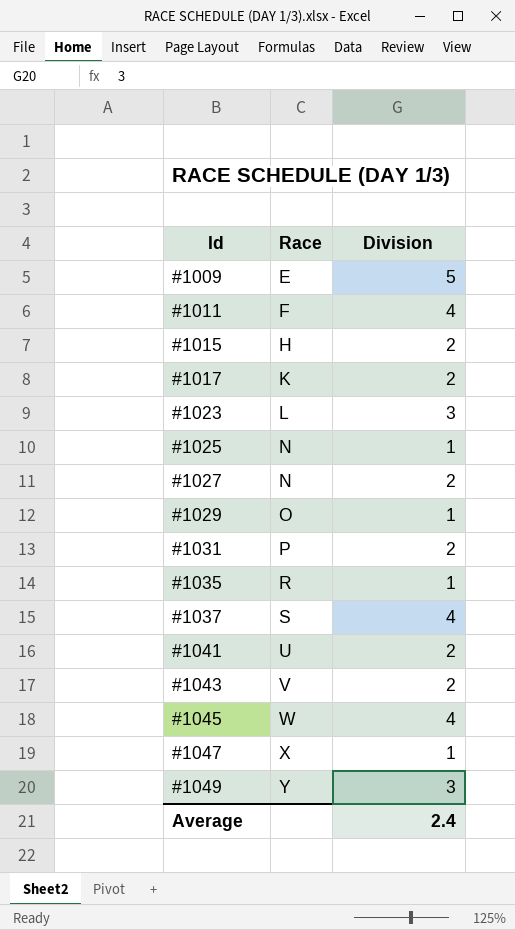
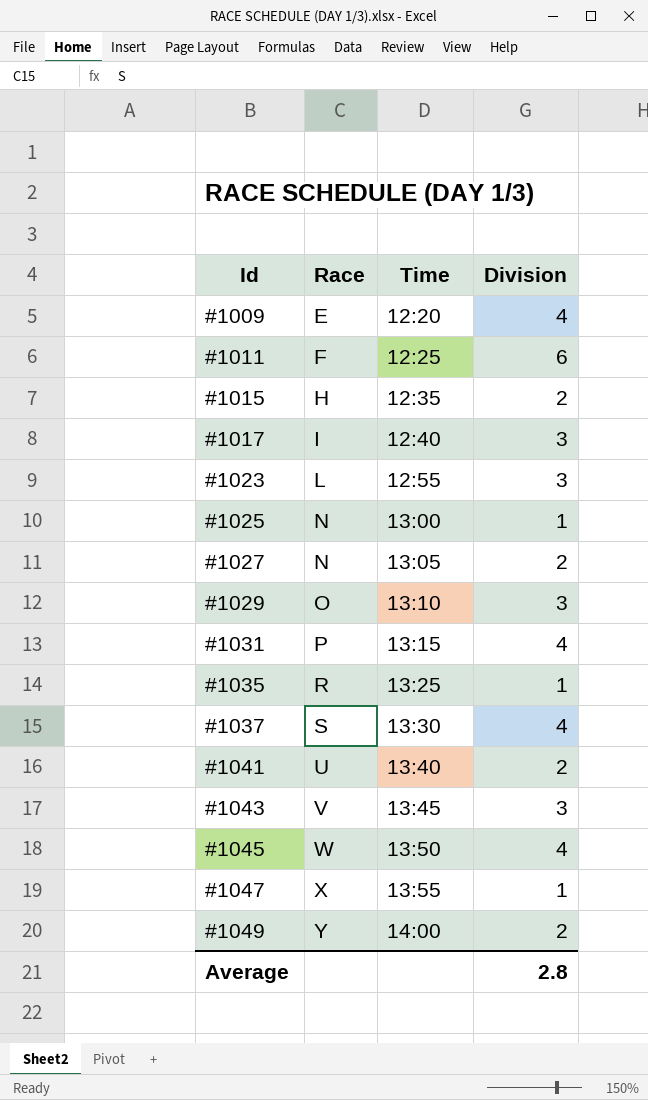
column Time | position: none -> 3
#1009 | Division: 5 -> 4
#1011 | Division: 4 -> 6
#1017 | Race: K -> I
#1017 | Division: 2 -> 3
#1029 | Division: 1 -> 3
#1031 | Division: 2 -> 4
#1043 | Division: 2 -> 3
#1049 | Division: 3 -> 2
Average | Division: 2.4 -> 2.8

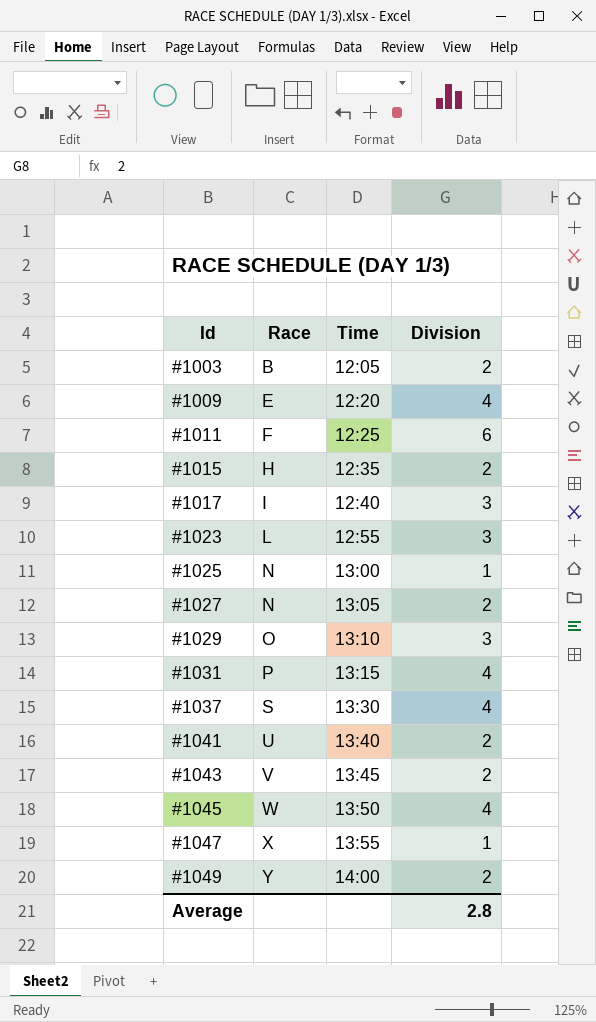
row #1035: R | 13:25 | 1 -> none
row #1003: none -> B | 12:05 | 2
#1043 | Division: 3 -> 2

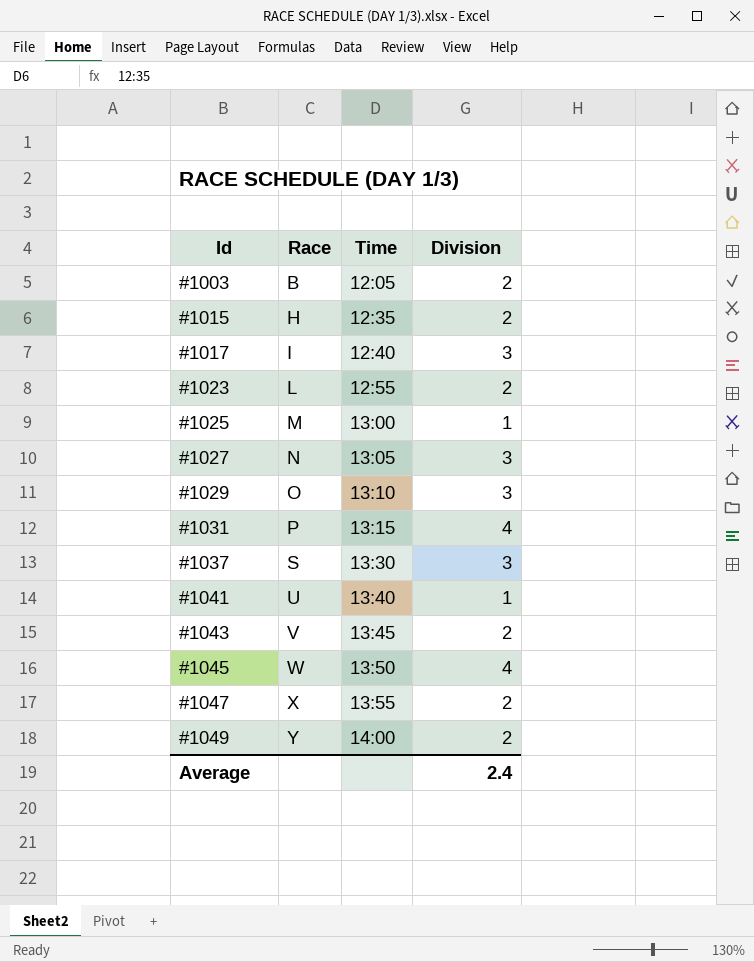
row #1009: E | 12:20 | 4 -> none
row #1011: F | 12:25 | 6 -> none
#1023 | Division: 3 -> 2
#1025 | Race: N -> M
#1027 | Division: 2 -> 3
#1037 | Division: 4 -> 3
#1041 | Division: 2 -> 1
#1047 | Division: 1 -> 2
Average | Division: 2.8 -> 2.4

